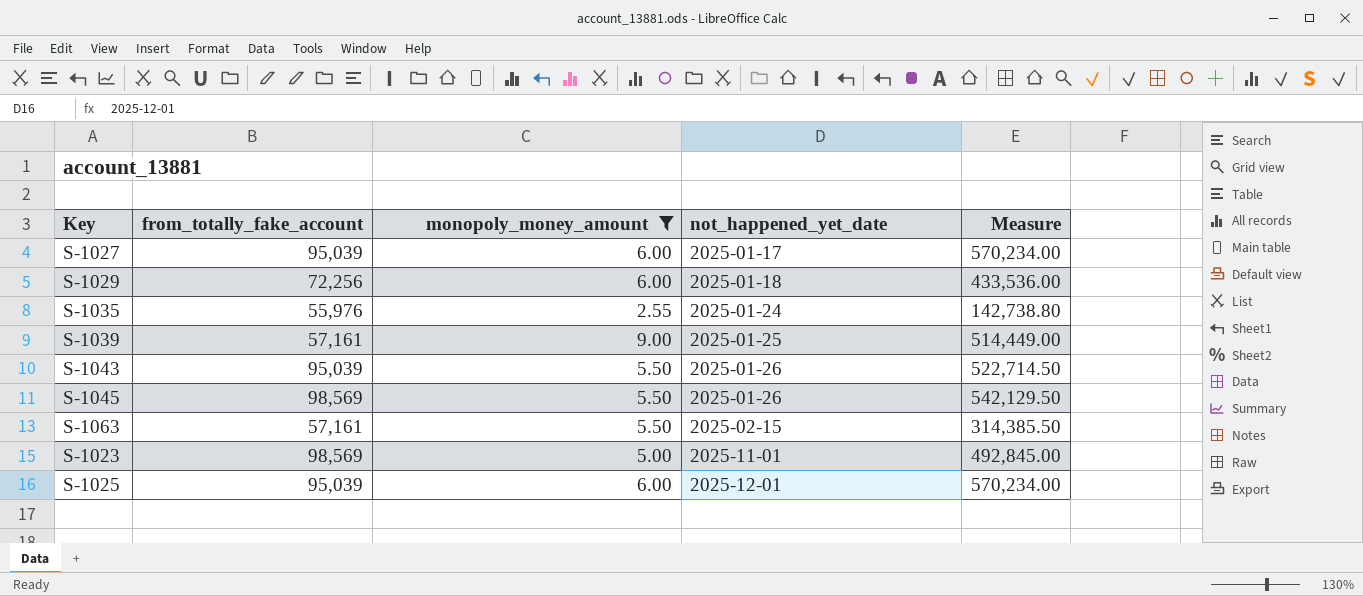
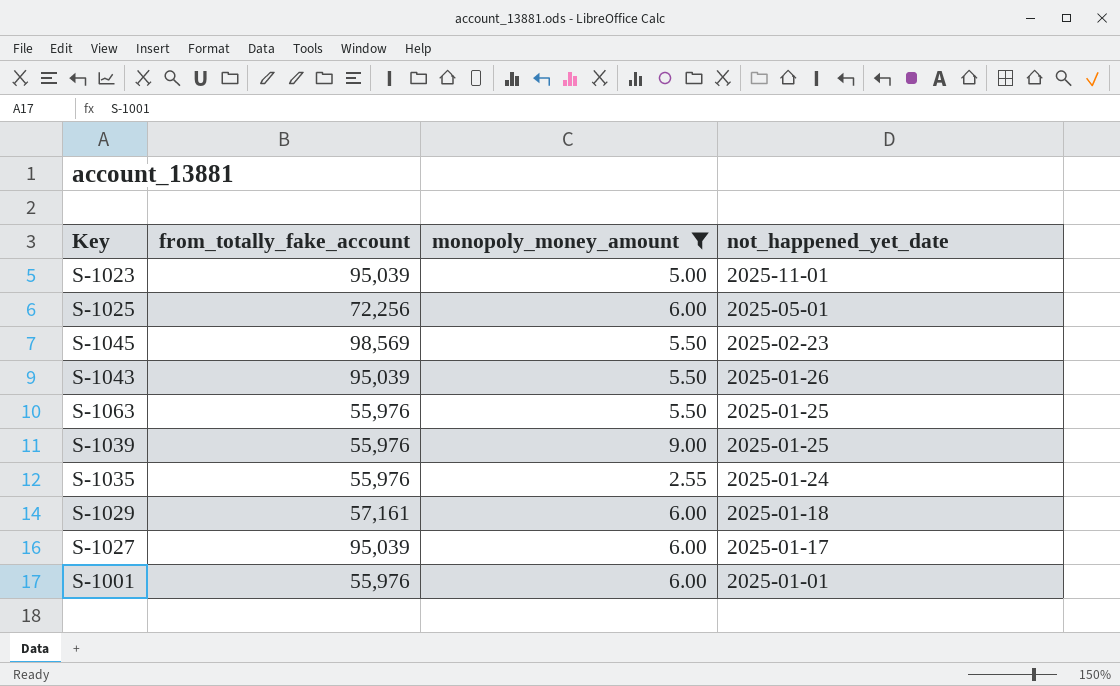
row order: not_happened_yet_date ascending -> not_happened_yet_date descending
column Measure | formula: [from_totally_fake_account] * [monopoly_money_amount] -> none
S-1023 | from_totally_fake_account: 98,569 -> 95,039
S-1025 | from_totally_fake_account: 95,039 -> 72,256
S-1025 | not_happened_yet_date: 2025-12-01 -> 2025-05-01
S-1045 | not_happened_yet_date: 2025-01-26 -> 2025-02-23
S-1063 | from_totally_fake_account: 57,161 -> 55,976
S-1063 | not_happened_yet_date: 2025-02-15 -> 2025-01-25
S-1039 | from_totally_fake_account: 57,161 -> 55,976
S-1029 | from_totally_fake_account: 72,256 -> 57,161
row S-1001: none -> 55,976 | 6.00 | 2025-01-01

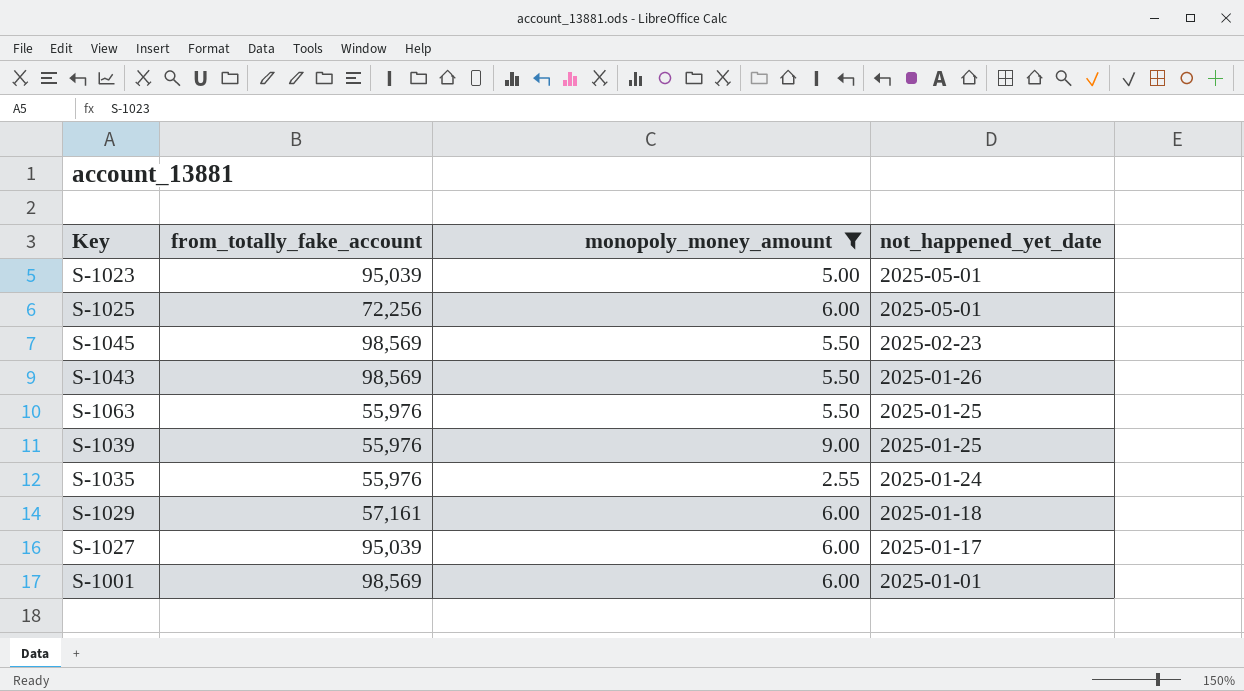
S-1023 | not_happened_yet_date: 2025-11-01 -> 2025-05-01
S-1043 | from_totally_fake_account: 95,039 -> 98,569
S-1001 | from_totally_fake_account: 55,976 -> 98,569

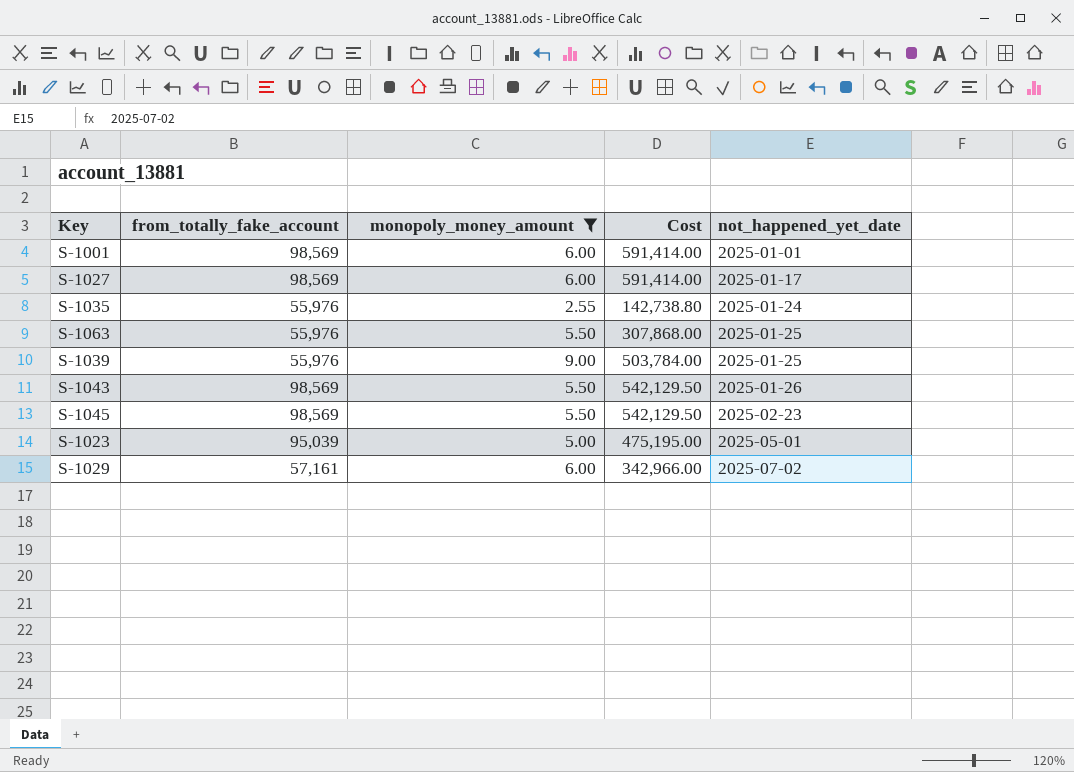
row order: not_happened_yet_date descending -> not_happened_yet_date ascending
column Cost | formula: none -> [from_totally_fake_account] * [monopoly_money_amount]
row S-1025: 72,256 | 6.00 | 2025-05-01 -> none
S-1027 | from_totally_fake_account: 95,039 -> 98,569
S-1029 | not_happened_yet_date: 2025-01-18 -> 2025-07-02

